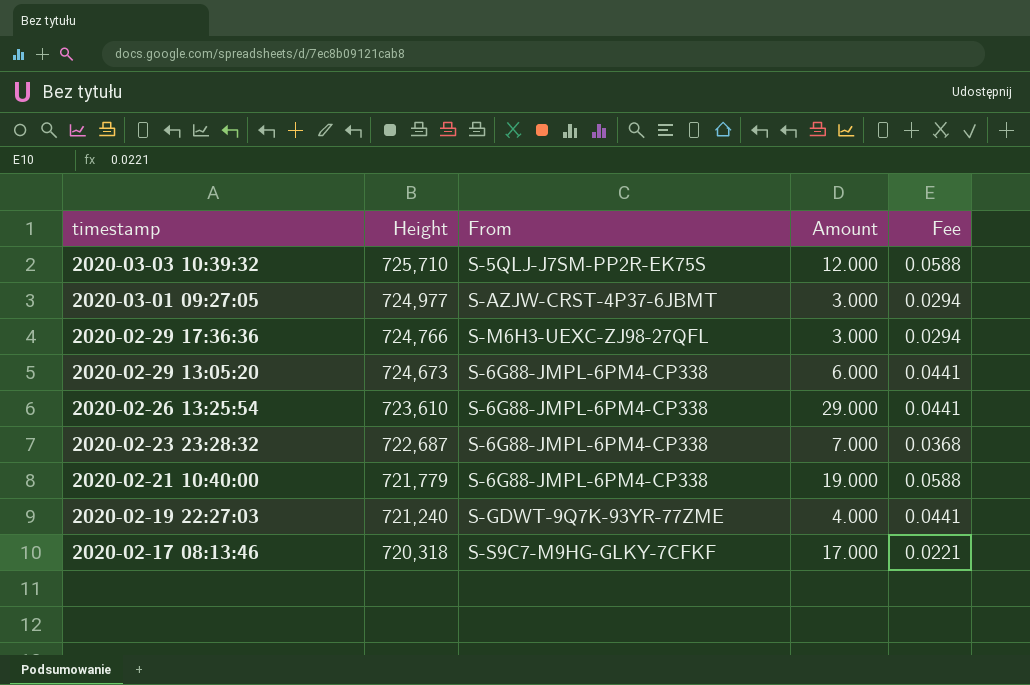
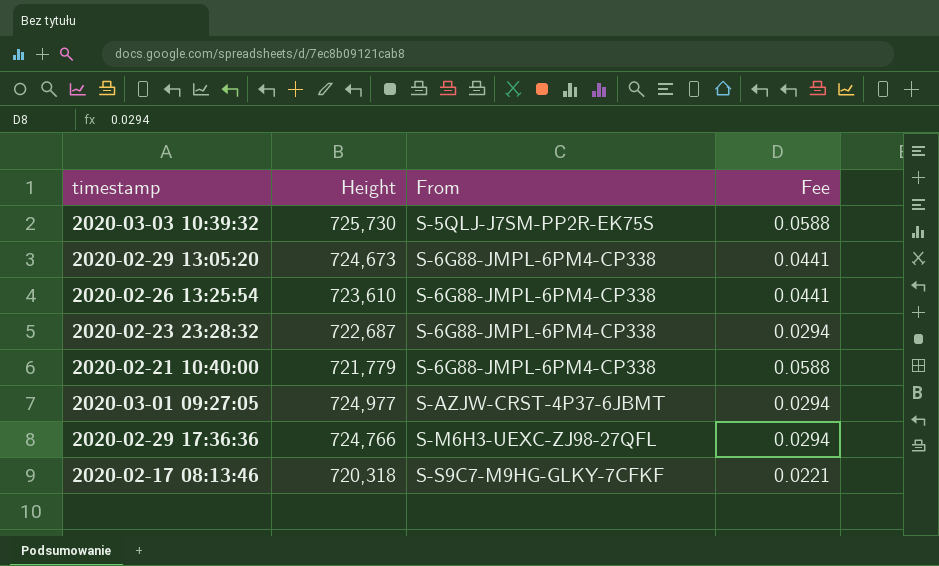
row order: timestamp descending -> From ascending
column Amount | position: 4 -> none
row 2020-02-19 22:27:03: 721,240 | S-GDWT-9Q7K-93YR-77ZME | 4.000 | 0.0441 -> none
2020-03-03 10:39:32 | Height: 725,710 -> 725,730
2020-02-23 23:28:32 | Fee: 0.0368 -> 0.0294

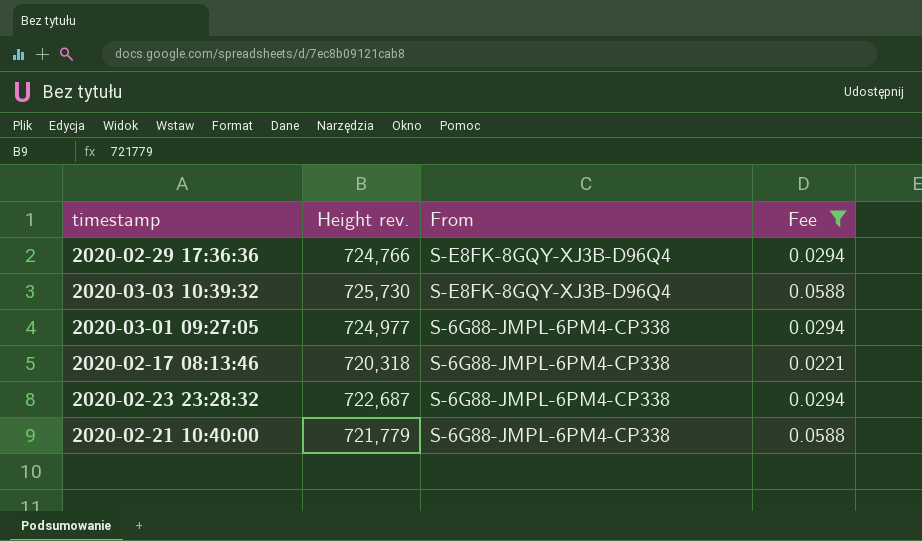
filter: none -> Fee != 0.0441
row order: From ascending -> From descending
column name: Height -> Height rev.
2020-02-29 17:36:36 | From: S-M6H3-UEXC-ZJ98-27QFL -> S-E8FK-8GQY-XJ3B-D96Q4
2020-03-03 10:39:32 | From: S-5QLJ-J7SM-PP2R-EK75S -> S-E8FK-8GQY-XJ3B-D96Q4
2020-03-01 09:27:05 | From: S-AZJW-CRST-4P37-6JBMT -> S-6G88-JMPL-6PM4-CP338
2020-02-17 08:13:46 | From: S-S9C7-M9HG-GLKY-7CFKF -> S-6G88-JMPL-6PM4-CP338

